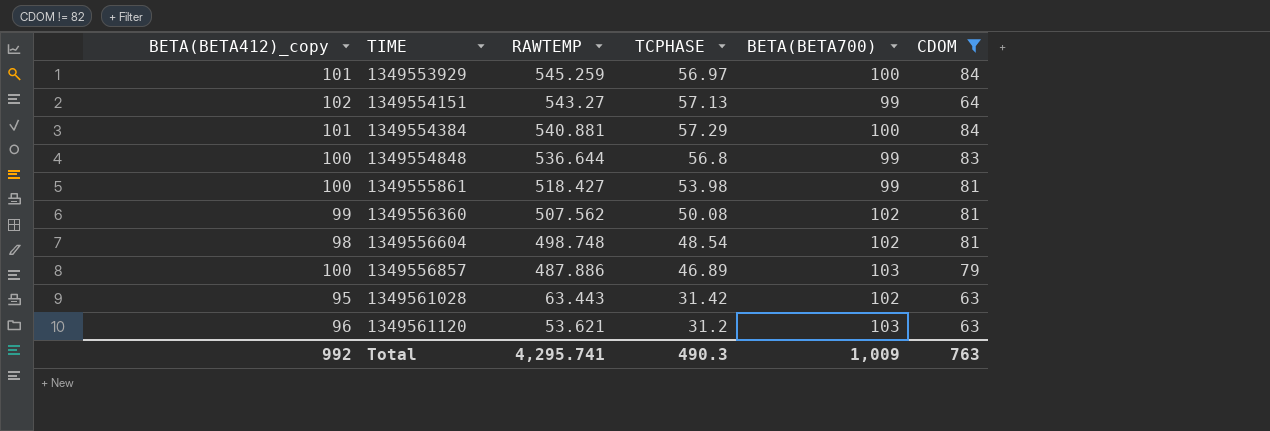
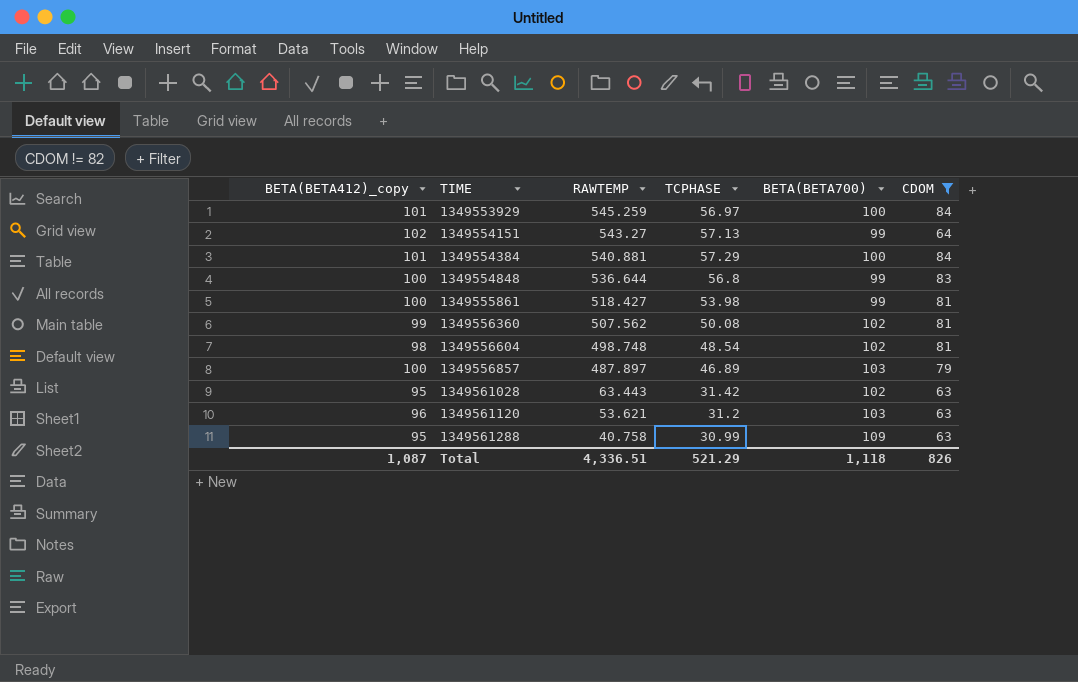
1349556857 | RAWTEMP: 487.886 -> 487.897
row 1349561288: none -> 95 | 40.758 | 30.99 | 109 | 63
Total | BETA(BETA412)_copy: 992 -> 1,087
Total | RAWTEMP: 4,295.741 -> 4,336.51
Total | TCPHASE: 490.3 -> 521.29
Total | BETA(BETA700): 1,009 -> 1,118
Total | CDOM: 763 -> 826

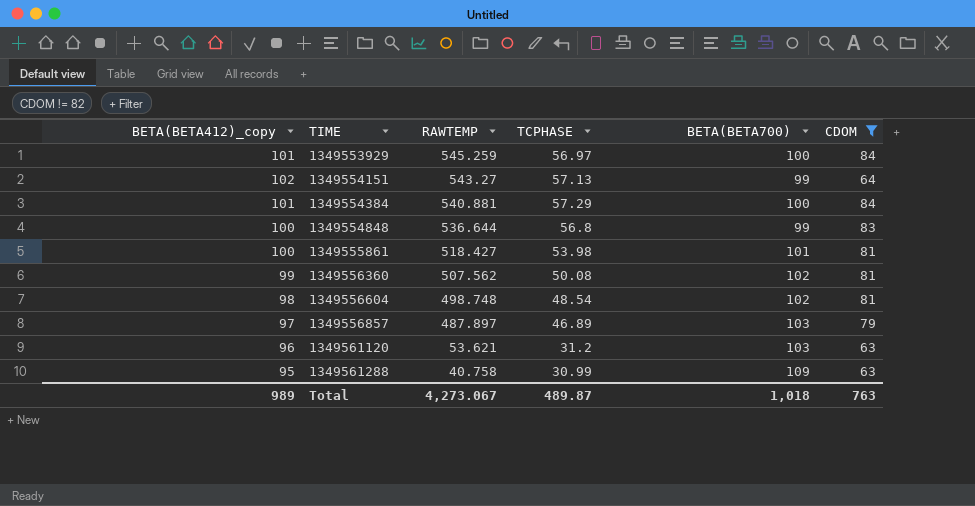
row 1349561028: 95 | 63.443 | 31.42 | 102 | 63 -> none
1349555861 | BETA(BETA700): 99 -> 101
1349556857 | BETA(BETA412)_copy: 100 -> 97
Total | BETA(BETA412)_copy: 1,087 -> 989
Total | RAWTEMP: 4,336.51 -> 4,273.067
Total | TCPHASE: 521.29 -> 489.87
Total | BETA(BETA700): 1,118 -> 1,018
Total | CDOM: 826 -> 763

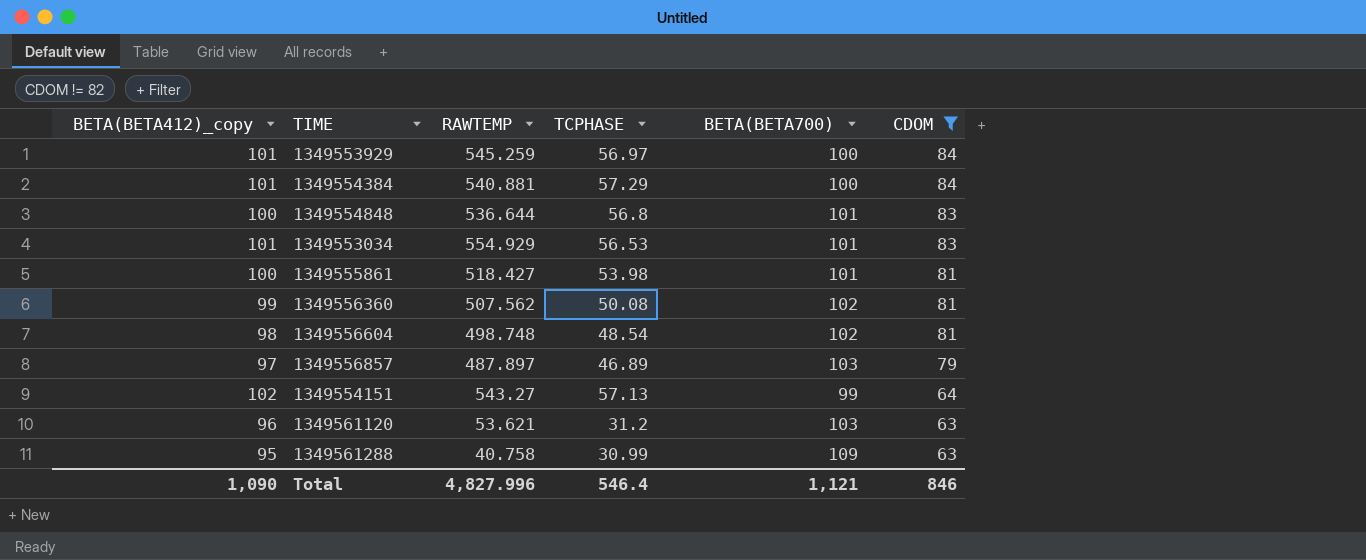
row order: TIME ascending -> CDOM descending
1349554848 | BETA(BETA700): 99 -> 101
row 1349553034: none -> 101 | 554.929 | 56.53 | 101 | 83
Total | BETA(BETA412)_copy: 989 -> 1,090
Total | RAWTEMP: 4,273.067 -> 4,827.996
Total | TCPHASE: 489.87 -> 546.4
Total | BETA(BETA700): 1,018 -> 1,121
Total | CDOM: 763 -> 846

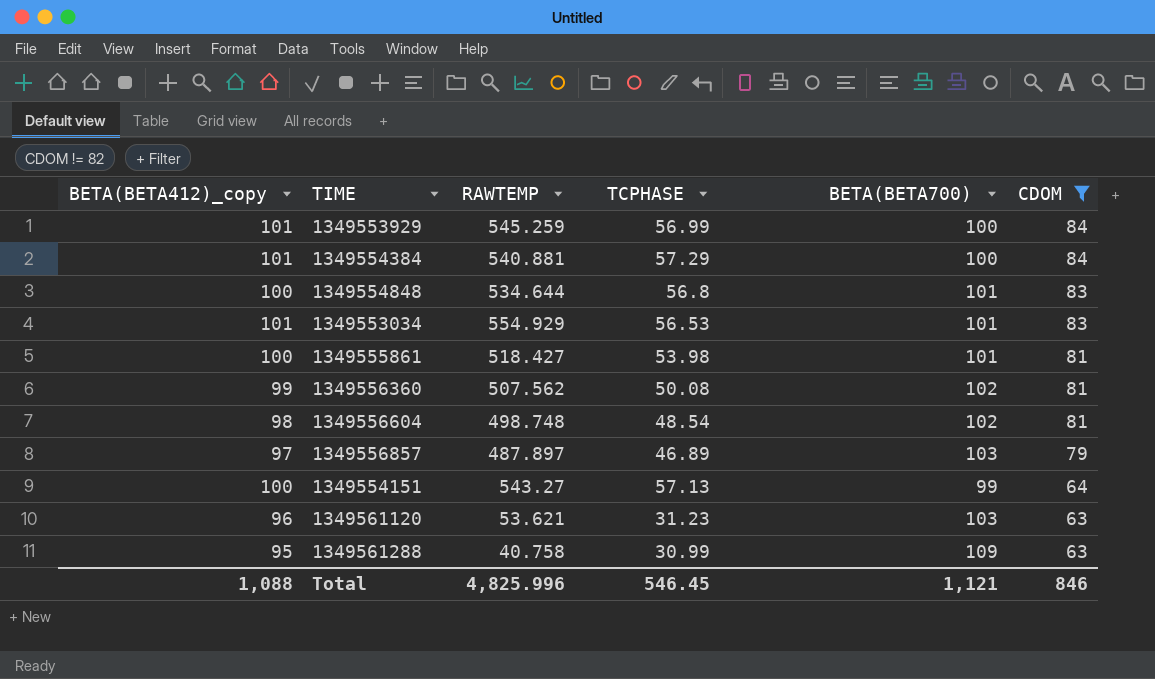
1349553929 | TCPHASE: 56.97 -> 56.99
1349554848 | RAWTEMP: 536.644 -> 534.644
1349554151 | BETA(BETA412)_copy: 102 -> 100
1349561120 | TCPHASE: 31.2 -> 31.23
Total | BETA(BETA412)_copy: 1,090 -> 1,088
Total | RAWTEMP: 4,827.996 -> 4,825.996
Total | TCPHASE: 546.4 -> 546.45

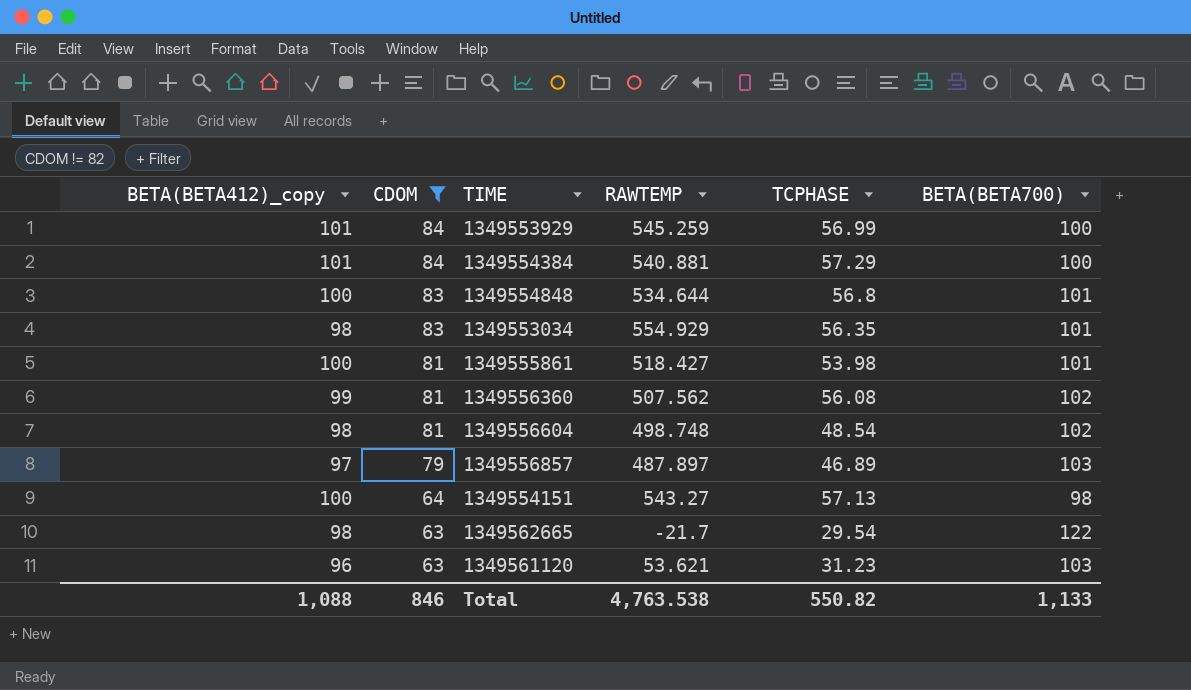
column CDOM | position: 6 -> 2
row 1349561288: 95 | 40.758 | 30.99 | 109 | 63 -> none
1349553034 | BETA(BETA412)_copy: 101 -> 98
1349553034 | TCPHASE: 56.53 -> 56.35
1349556360 | TCPHASE: 50.08 -> 56.08
1349554151 | BETA(BETA700): 99 -> 98
row 1349562665: none -> 98 | 63 | -21.7 | 29.54 | 122
Total | RAWTEMP: 4,825.996 -> 4,763.538
Total | TCPHASE: 546.45 -> 550.82
Total | BETA(BETA700): 1,121 -> 1,133

